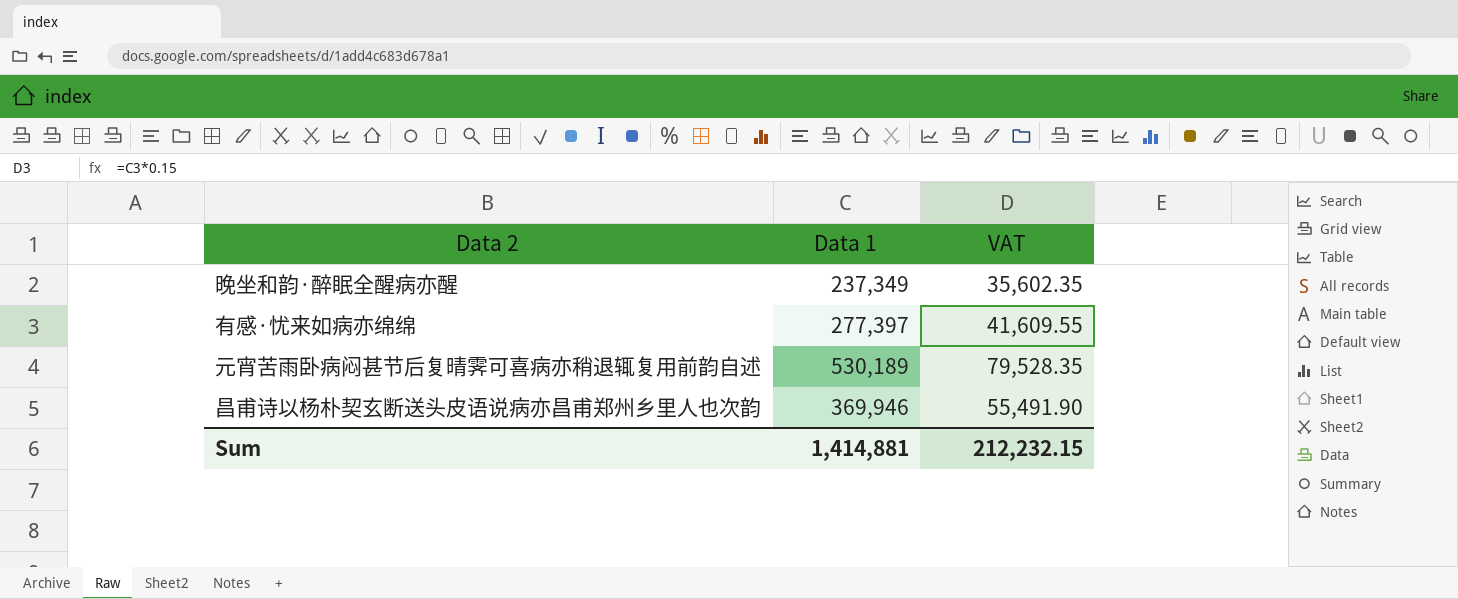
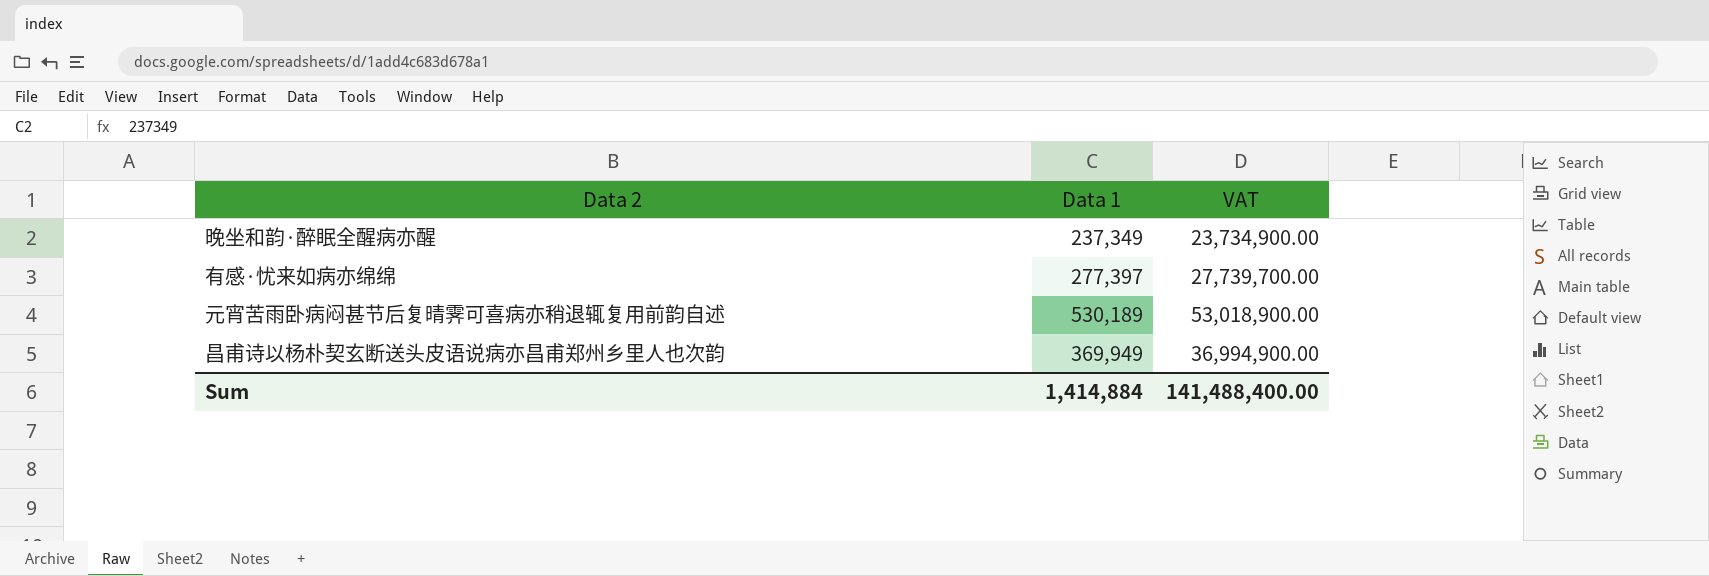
column VAT | formula: [Data 1] * 0.15 -> [Data 1] * 100
昌甫诗以杨朴契玄断送头皮语说病亦昌甫郑州乡里人也次韵 | Data 1: 369,946 -> 369,949
Sum | Data 1: 1,414,881 -> 1,414,884
Sum | VAT: 212,232.15 -> 141,488,400.00

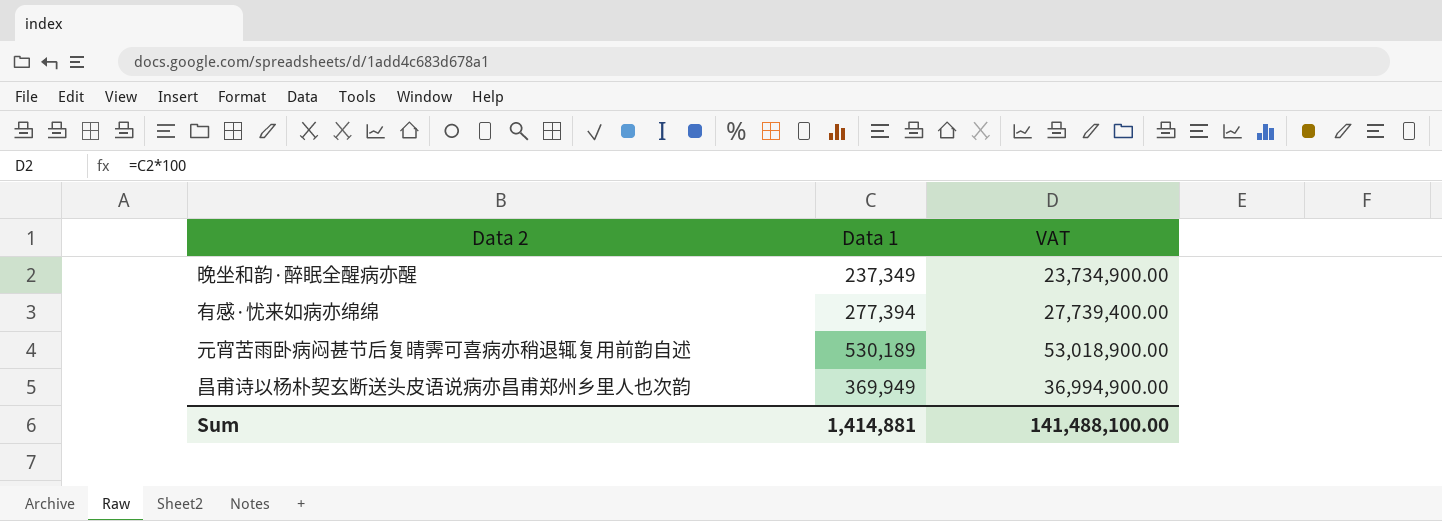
有感·忧来如病亦绵绵 | Data 1: 277,397 -> 277,394
有感·忧来如病亦绵绵 | VAT: 27,739,700.00 -> 27,739,400.00
Sum | Data 1: 1,414,884 -> 1,414,881
Sum | VAT: 141,488,400.00 -> 141,488,100.00

